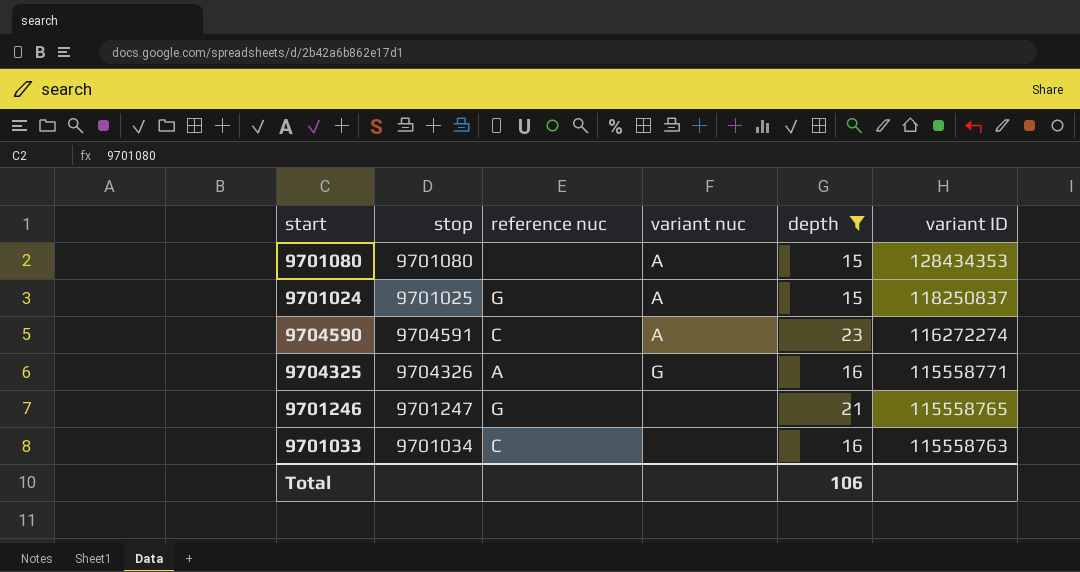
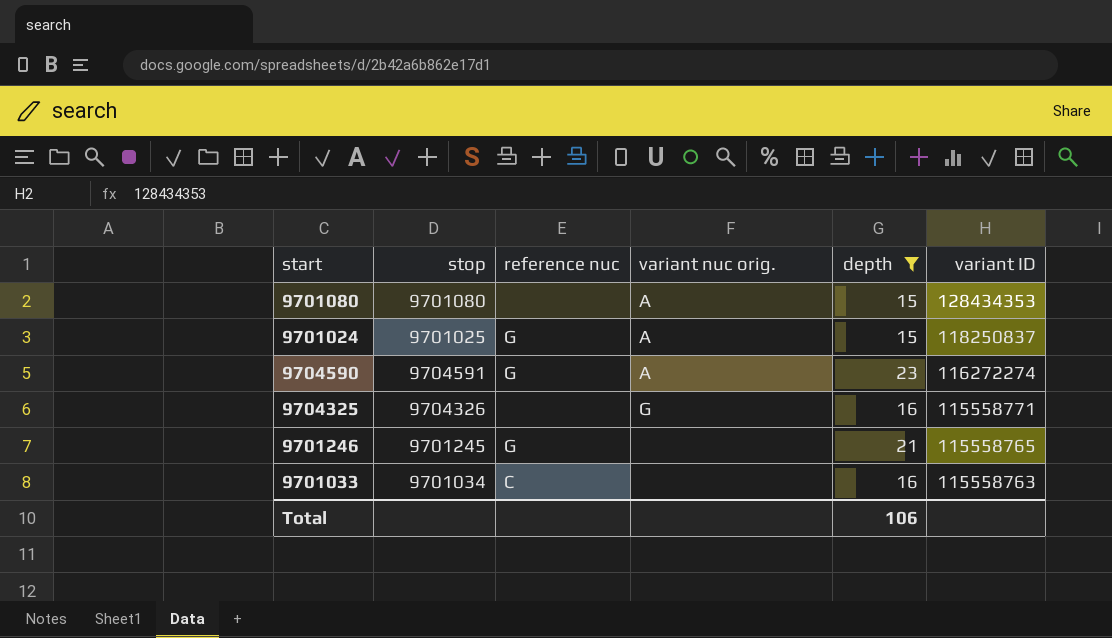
column name: variant nuc -> variant nuc orig.
9704590 | reference nuc: C -> G
9704325 | reference nuc: A -> none
9701246 | stop: 9701247 -> 9701245

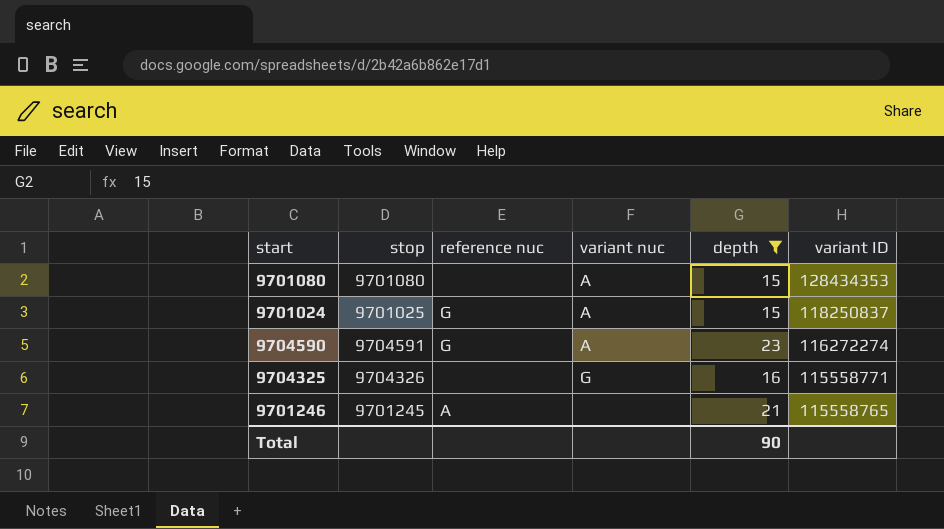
column name: variant nuc orig. -> variant nuc
row 9701033: 9701034 | C | none | 16 | 115558763 -> none
9701246 | reference nuc: G -> A
Total | depth: 106 -> 90

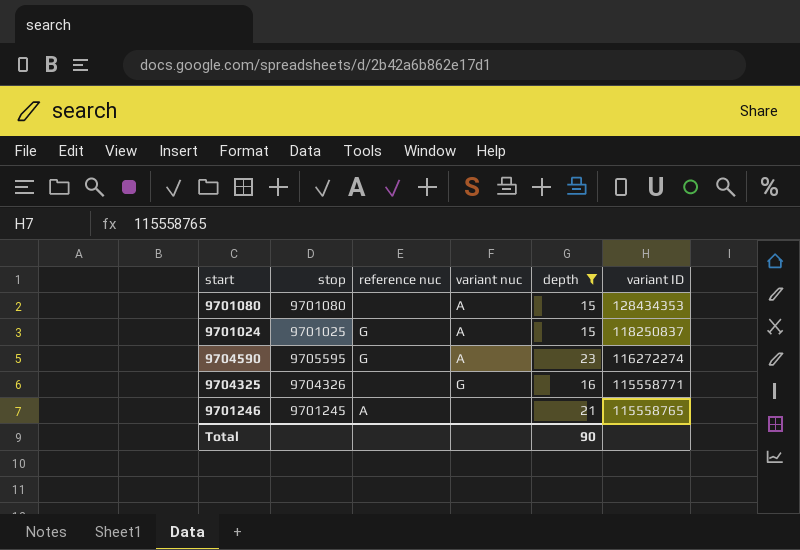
9704590 | stop: 9704591 -> 9705595

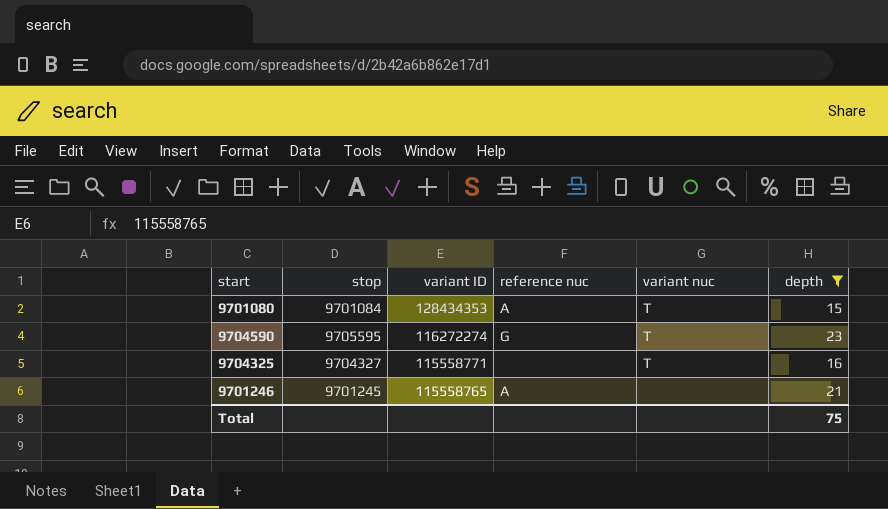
column variant ID | position: 6 -> 3
row 9701024: 9701025 | G | A | 15 | 118250837 -> none
9701080 | stop: 9701080 -> 9701084
9701080 | reference nuc: none -> A
9701080 | variant nuc: A -> T
9704590 | variant nuc: A -> T
9704325 | stop: 9704326 -> 9704327
9704325 | variant nuc: G -> T
Total | depth: 90 -> 75

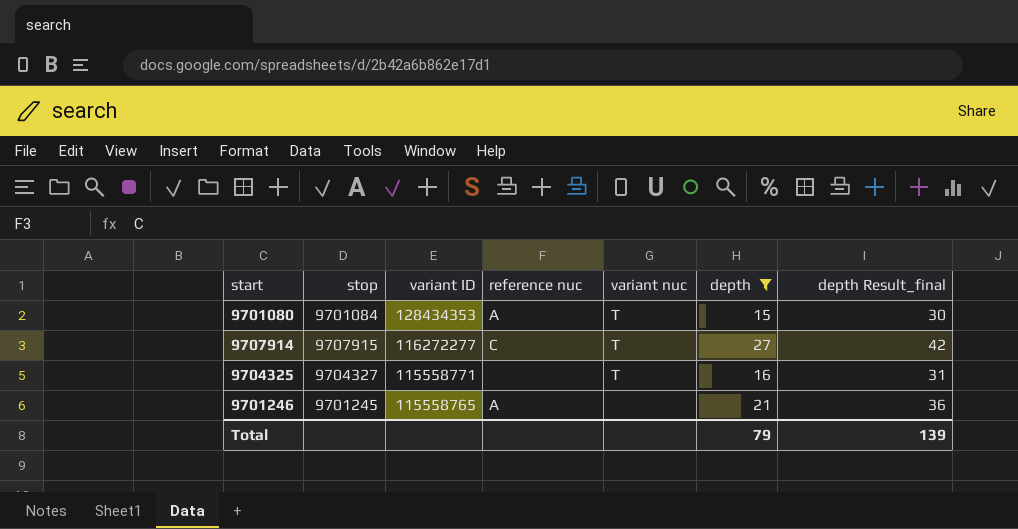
column depth Result_final | formula: none -> [depth] + 15
row 9704590: 9705595 | 116272274 | G | T | 23 -> none
row 9707914: none -> 9707915 | 116272277 | C | T | 27 | 42
Total | depth: 75 -> 79

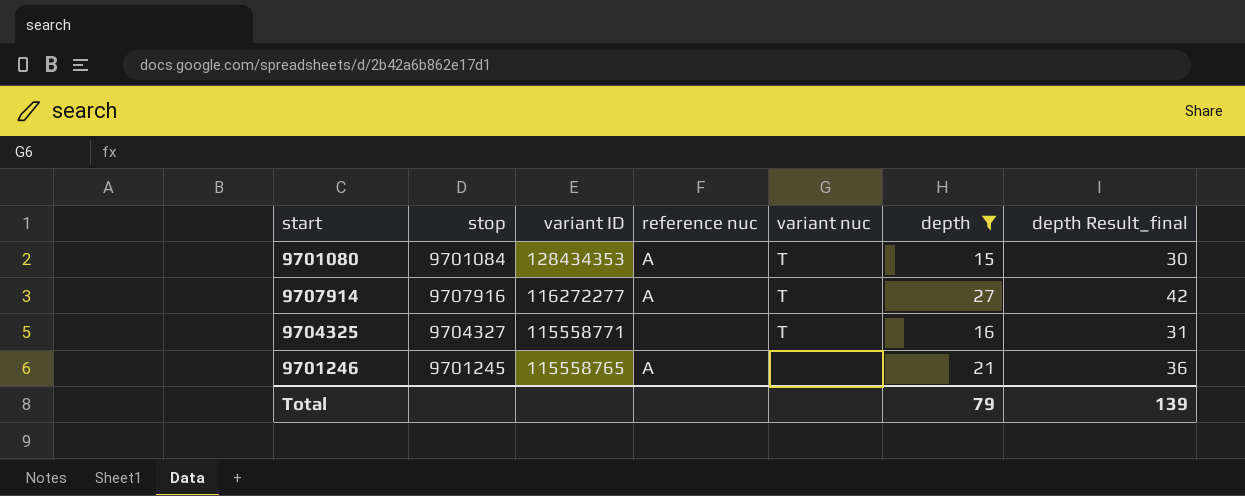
9707914 | stop: 9707915 -> 9707916
9707914 | reference nuc: C -> A

